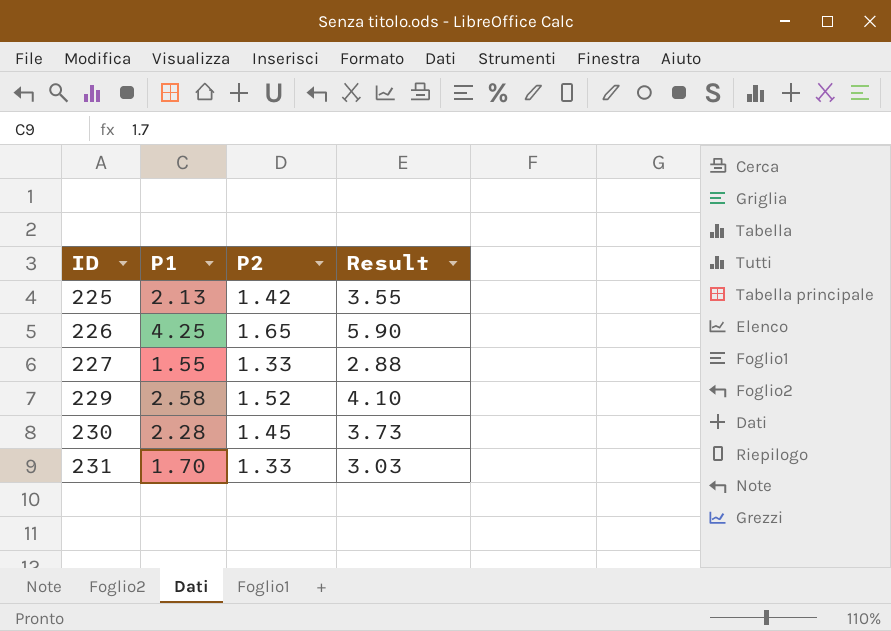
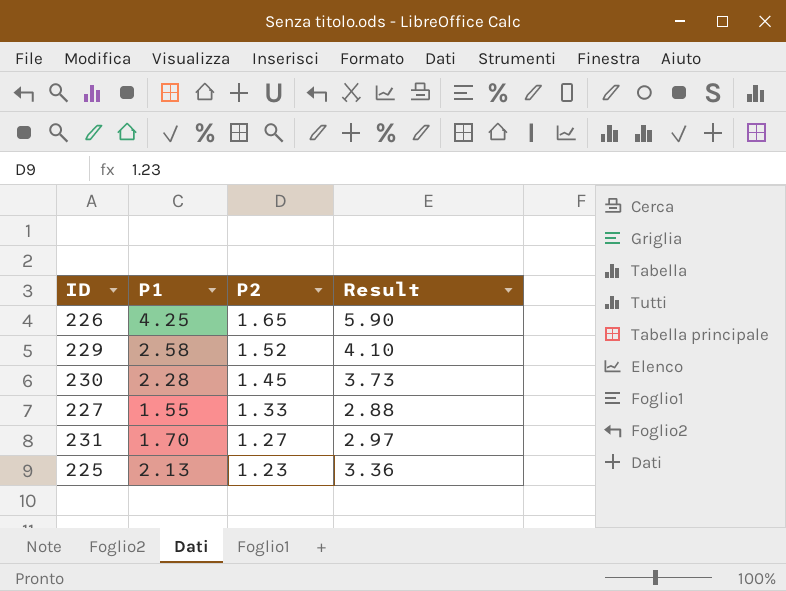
row order: ID ascending -> P2 descending
231 | P2: 1.33 -> 1.27
231 | Result: 3.03 -> 2.97
225 | P2: 1.42 -> 1.23
225 | Result: 3.55 -> 3.36

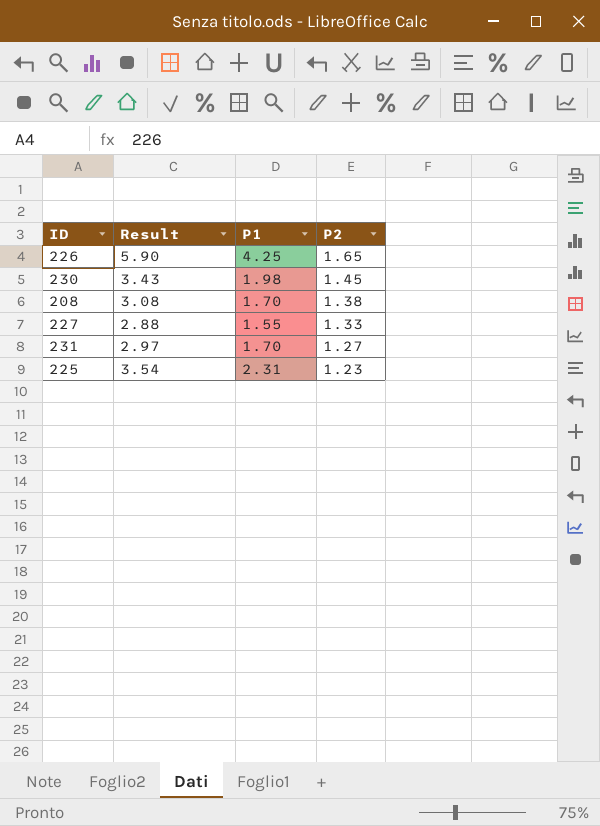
column Result | position: 4 -> 2
row 229: 2.58 | 1.52 | 4.10 -> none
230 | Result: 3.73 -> 3.43
230 | P1: 2.28 -> 1.98
row 208: none -> 3.08 | 1.70 | 1.38
225 | Result: 3.36 -> 3.54
225 | P1: 2.13 -> 2.31

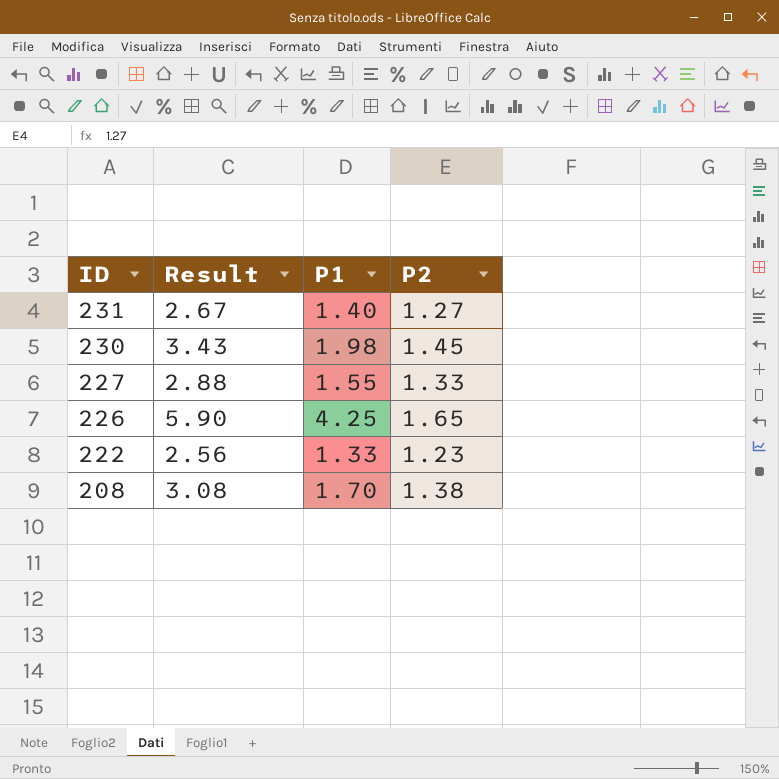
row order: P2 descending -> ID descending
row 225: 3.54 | 2.31 | 1.23 -> none
231 | Result: 2.97 -> 2.67
231 | P1: 1.70 -> 1.40
row 222: none -> 2.56 | 1.33 | 1.23

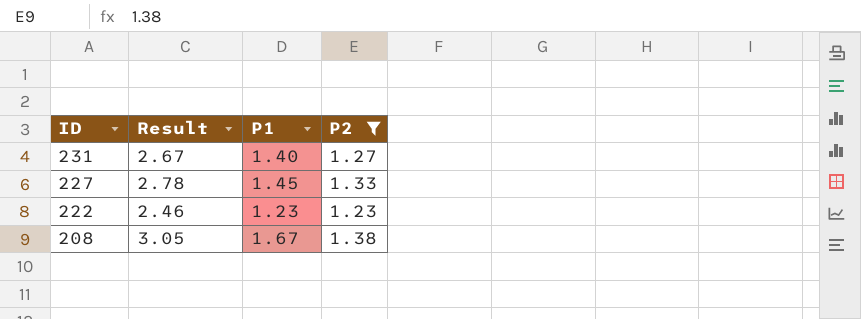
filter: none -> P2 <= 1.38
227 | Result: 2.88 -> 2.78
227 | P1: 1.55 -> 1.45
222 | Result: 2.56 -> 2.46
222 | P1: 1.33 -> 1.23
208 | Result: 3.08 -> 3.05
208 | P1: 1.70 -> 1.67

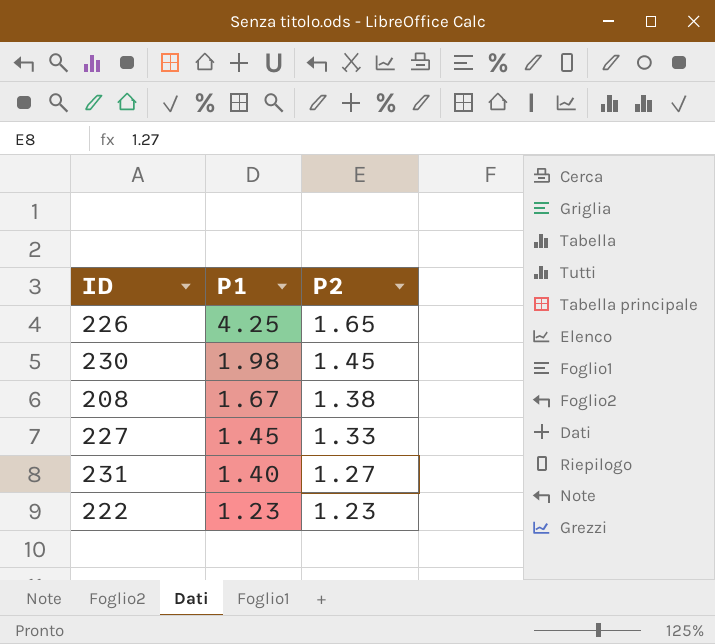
filter: P2 <= 1.38 -> none
row order: ID descending -> P1 descending
column Result | formula: [P1] + [P2] -> none

